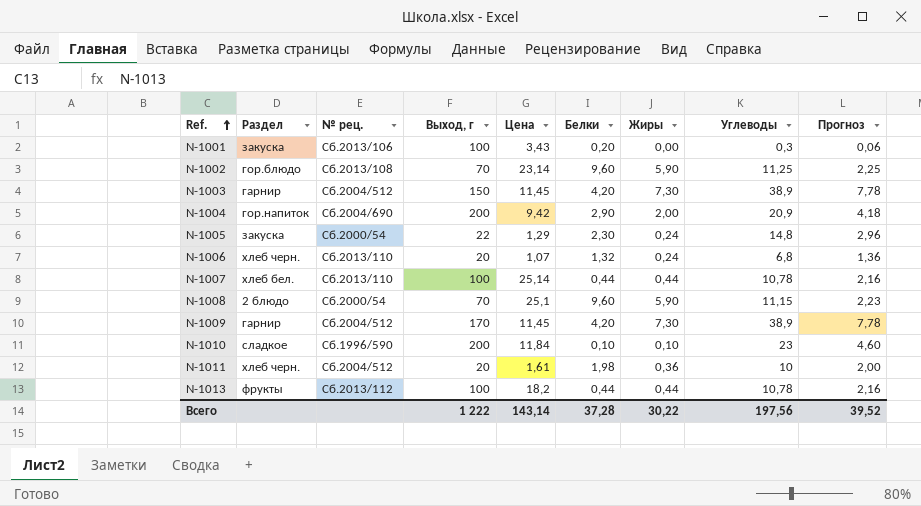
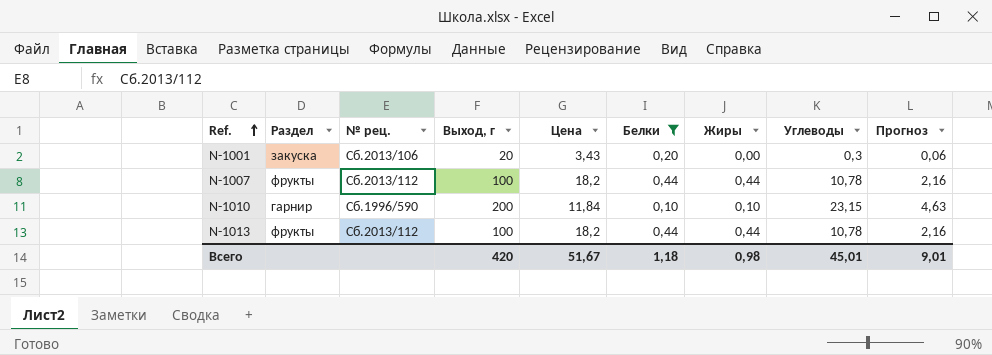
filter: none -> Белки <= 0,44
N-1001 | Выход, г: 100 -> 20
N-1007 | Раздел: хлеб бел. -> фрукты
N-1007 | № рец.: Сб.2013/110 -> Сб.2013/112
N-1007 | Цена: 25,14 -> 18,2
N-1010 | Раздел: сладкое -> гарнир
N-1010 | Углеводы: 23 -> 23,15
N-1010 | Прогноз: 4,60 -> 4,63
Всего | Выход, г: 1 222 -> 420
Всего | Цена: 143,14 -> 51,67
Всего | Белки: 37,28 -> 1,18
Всего | Жиры: 30,22 -> 0,98
Всего | Углеводы: 197,56 -> 45,01
Всего | Прогноз: 39,52 -> 9,01

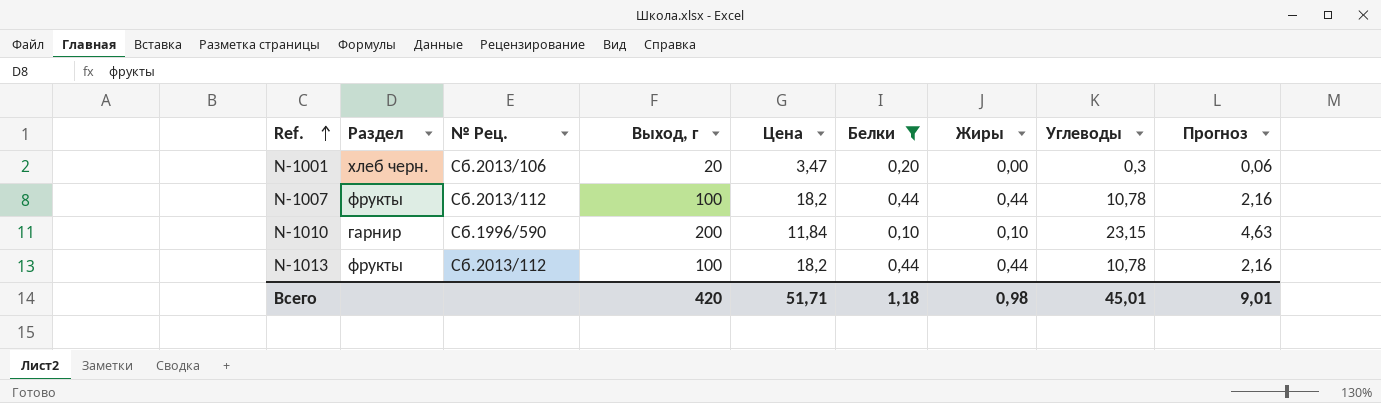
column name: № рец. -> № Рец.
N-1001 | Раздел: закуска -> хлеб черн.
N-1001 | Цена: 3,43 -> 3,47
Всего | Цена: 51,67 -> 51,71

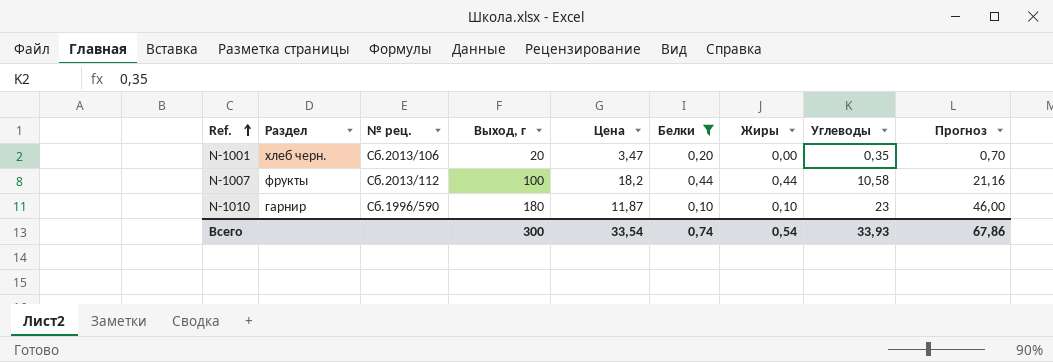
column name: № Рец. -> № рец.
column Прогноз | formula: [Углеводы] * 0,2 -> [Углеводы] * 2
row N-1013: фрукты | Сб.2013/112 | 100 | 18,2 | 0,44 | 0,44 | 10,78 | 2,16 -> none
N-1001 | Углеводы: 0,3 -> 0,35
N-1007 | Углеводы: 10,78 -> 10,58
N-1010 | Выход, г: 200 -> 180
N-1010 | Цена: 11,84 -> 11,87
N-1010 | Углеводы: 23,15 -> 23
Всего | Выход, г: 420 -> 300
Всего | Цена: 51,71 -> 33,54
Всего | Белки: 1,18 -> 0,74
Всего | Жиры: 0,98 -> 0,54
Всего | Углеводы: 45,01 -> 33,93
Всего | Прогноз: 9,01 -> 67,86

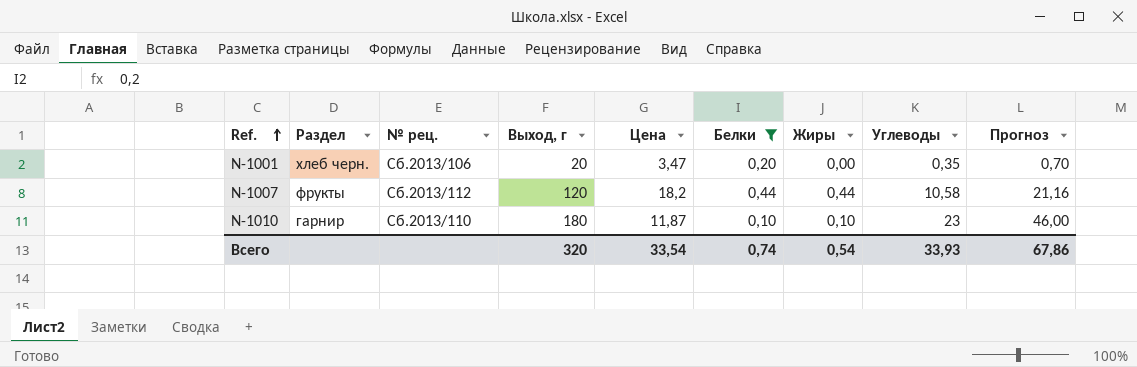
N-1007 | Выход, г: 100 -> 120
N-1010 | № рец.: Сб.1996/590 -> Сб.2013/110
Всего | Выход, г: 300 -> 320

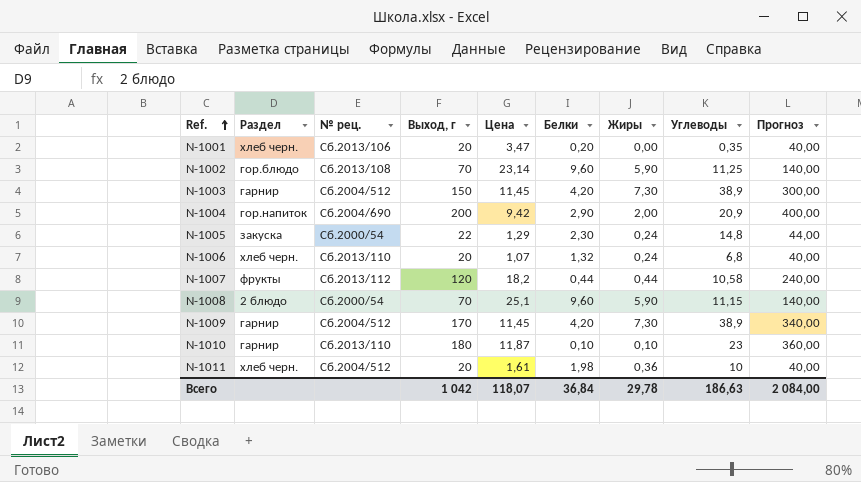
filter: Белки <= 0,44 -> none
column Прогноз | formula: [Углеводы] * 2 -> [Выход, г] * 2
Всего | Выход, г: 320 -> 1 042
Всего | Цена: 33,54 -> 118,07
Всего | Белки: 0,74 -> 36,84
Всего | Жиры: 0,54 -> 29,78
Всего | Углеводы: 33,93 -> 186,63
Всего | Прогноз: 67,86 -> 2 084,00

